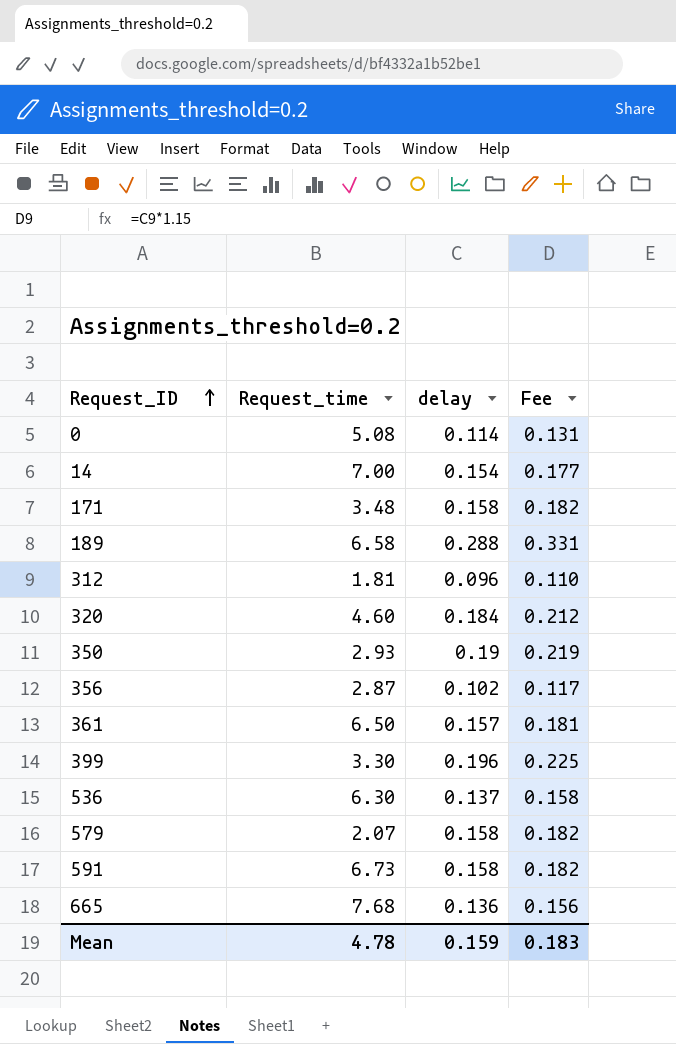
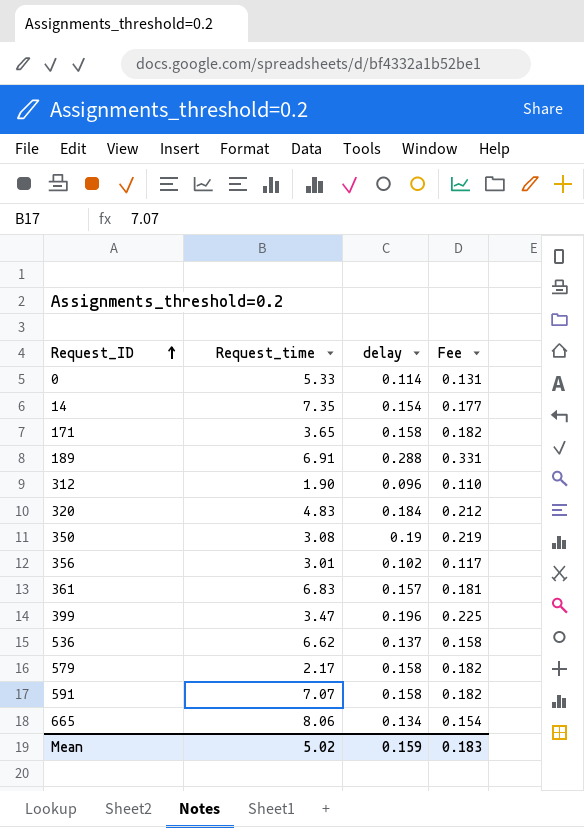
0 | Request_time: 5.08 -> 5.33
14 | Request_time: 7.00 -> 7.35
171 | Request_time: 3.48 -> 3.65
189 | Request_time: 6.58 -> 6.91
312 | Request_time: 1.81 -> 1.90
320 | Request_time: 4.60 -> 4.83
350 | Request_time: 2.93 -> 3.08
356 | Request_time: 2.87 -> 3.01
361 | Request_time: 6.50 -> 6.83
399 | Request_time: 3.30 -> 3.47
536 | Request_time: 6.30 -> 6.62
579 | Request_time: 2.07 -> 2.17
591 | Request_time: 6.73 -> 7.07
665 | Request_time: 7.68 -> 8.06
665 | delay: 0.136 -> 0.134
665 | Fee: 0.156 -> 0.154
Mean | Request_time: 4.78 -> 5.02

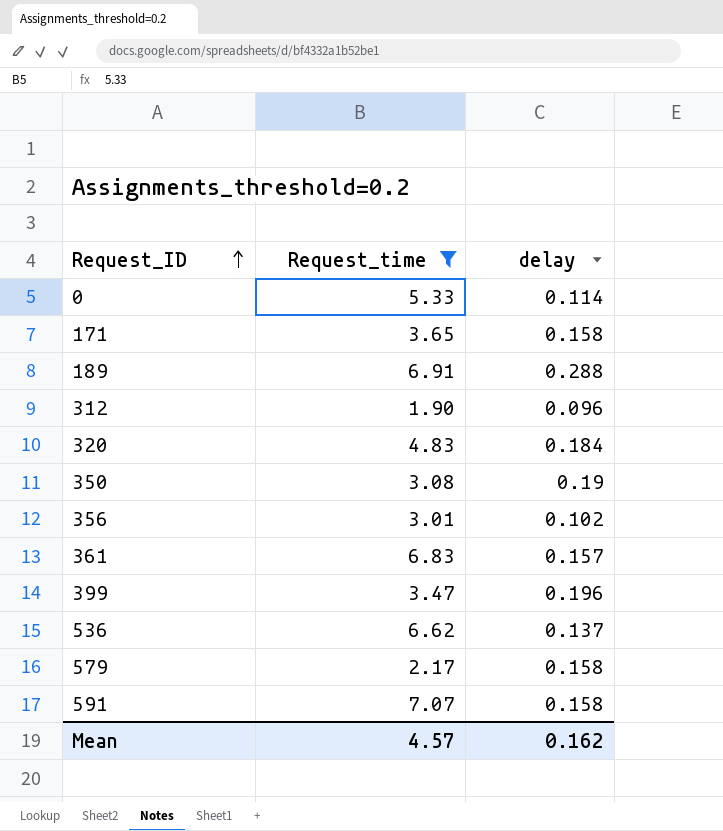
filter: none -> Request_time <= 7.07
column Fee | formula: [delay] * 1.15 -> none
Mean | Request_time: 5.02 -> 4.57
Mean | delay: 0.159 -> 0.162

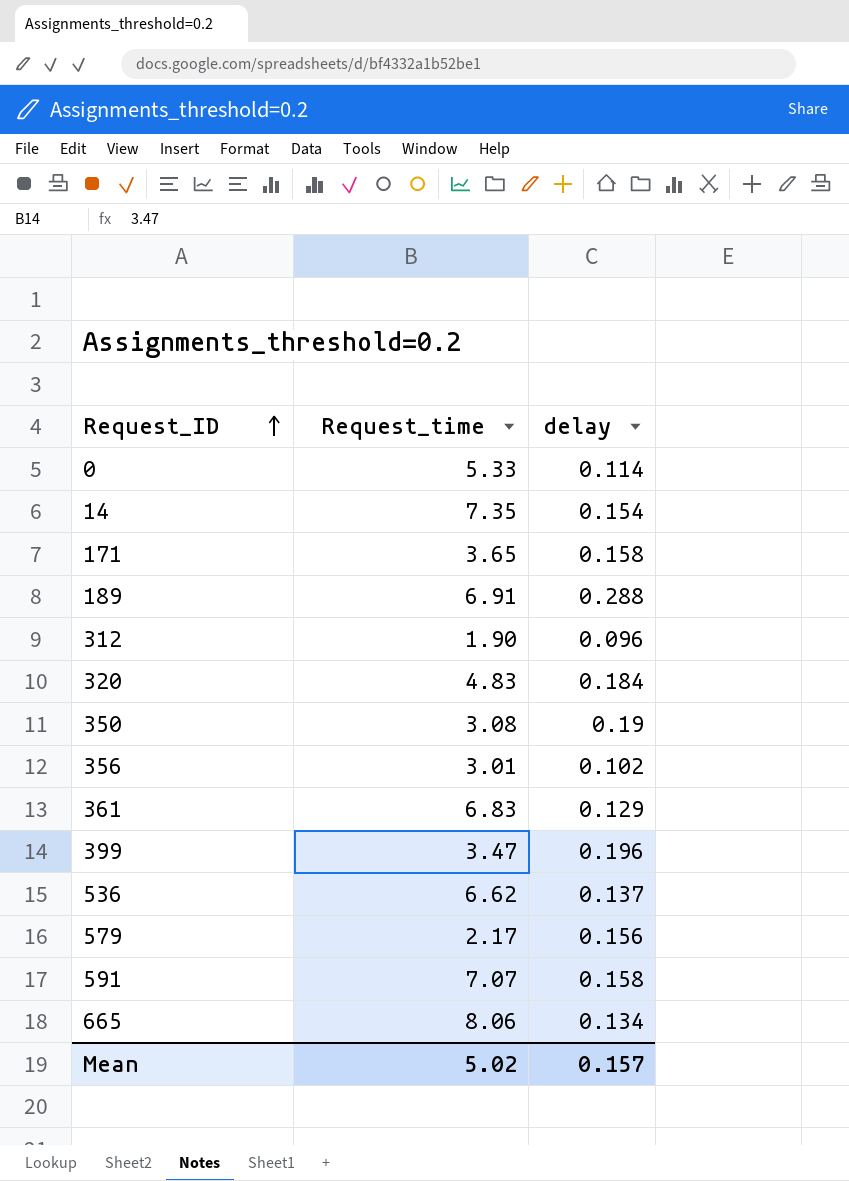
filter: Request_time <= 7.07 -> none
361 | delay: 0.157 -> 0.129
579 | delay: 0.158 -> 0.156
Mean | Request_time: 4.57 -> 5.02
Mean | delay: 0.162 -> 0.157

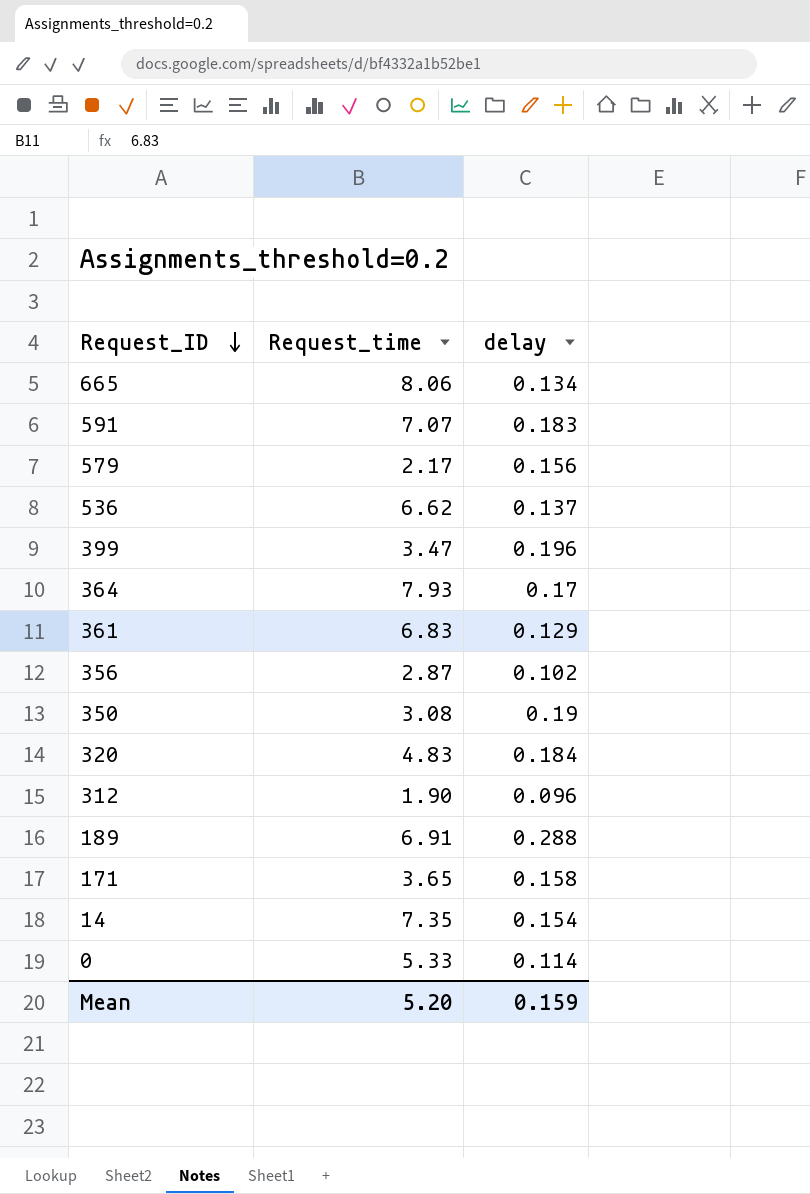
row order: Request_ID ascending -> Request_ID descending
591 | delay: 0.158 -> 0.183
row 364: none -> 7.93 | 0.17
356 | Request_time: 3.01 -> 2.87
Mean | Request_time: 5.02 -> 5.20
Mean | delay: 0.157 -> 0.159

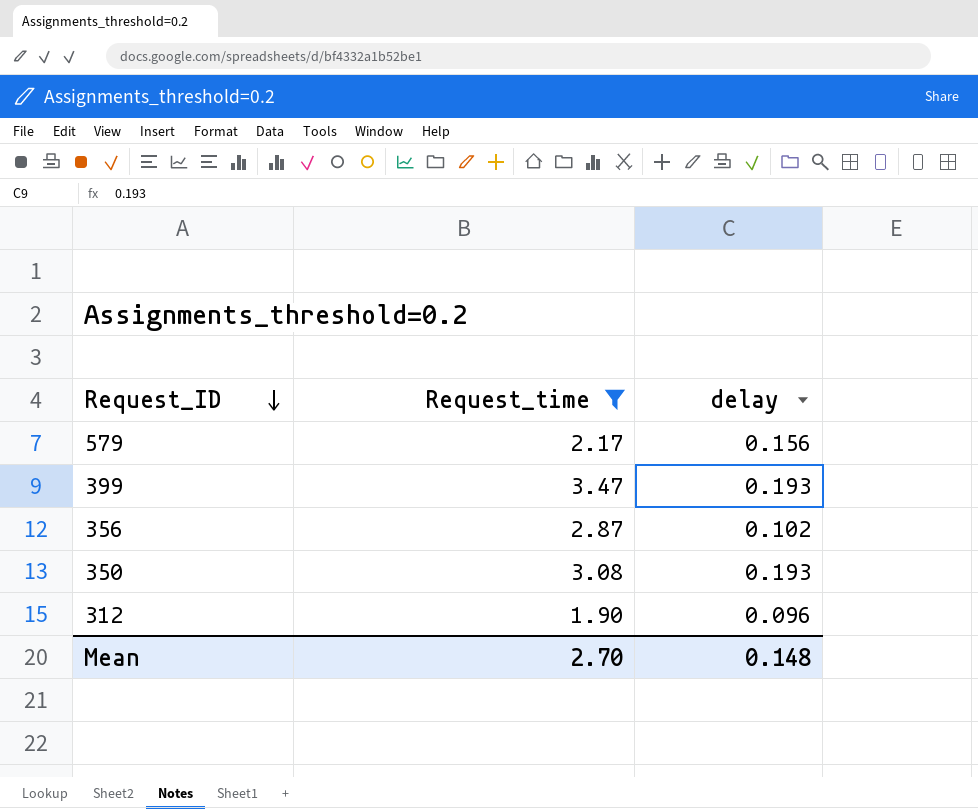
filter: none -> Request_time <= 3.47
399 | delay: 0.196 -> 0.193
350 | delay: 0.19 -> 0.193
Mean | Request_time: 5.20 -> 2.70
Mean | delay: 0.159 -> 0.148

